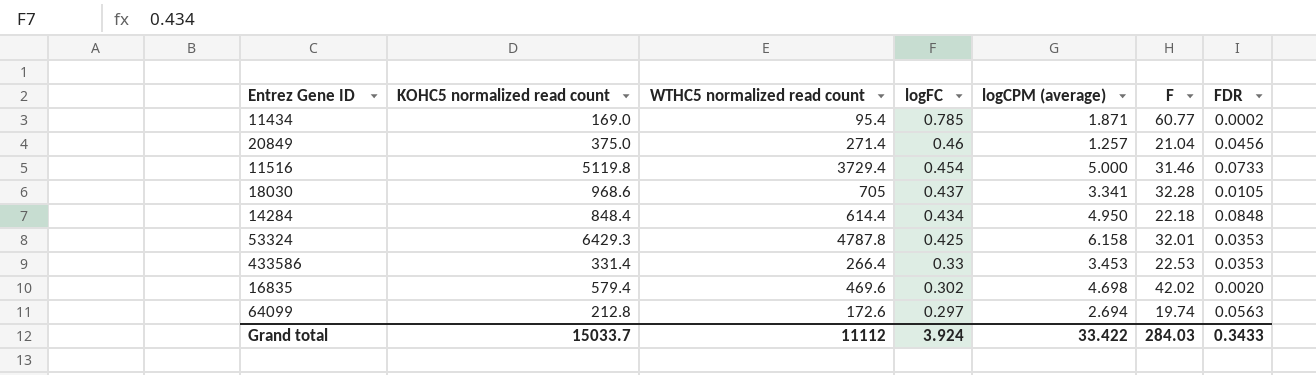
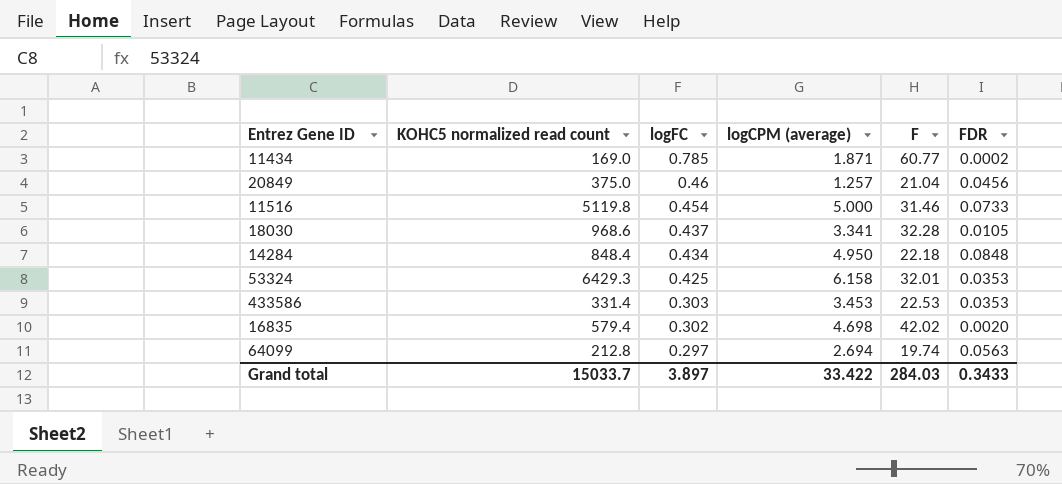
column WTHC5 normalized read count | position: 3 -> none
433586 | logFC: 0.33 -> 0.303
Grand total | logFC: 3.924 -> 3.897

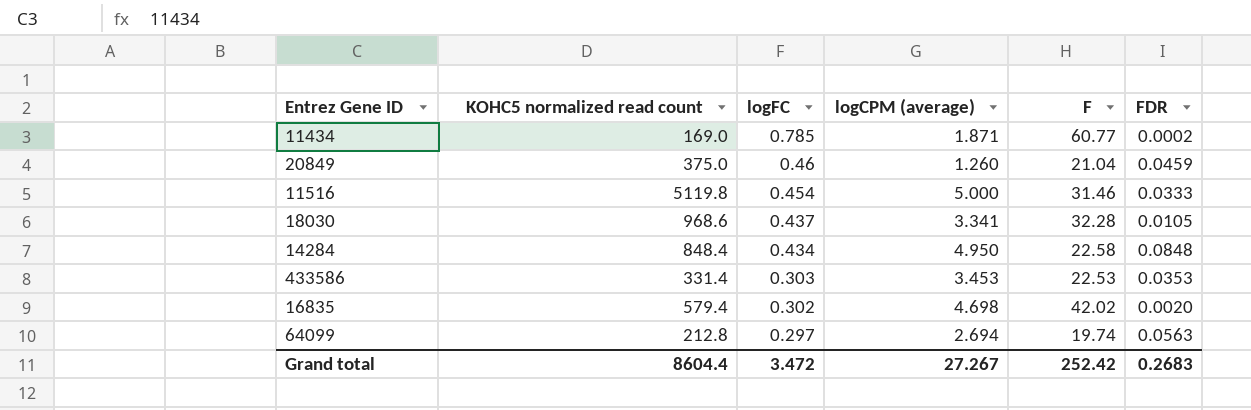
row 53324: 6429.3 | 0.425 | 6.158 | 32.01 | 0.0353 -> none
20849 | logCPM (average): 1.257 -> 1.260
20849 | FDR: 0.0456 -> 0.0459
11516 | FDR: 0.0733 -> 0.0333
14284 | F: 22.18 -> 22.58
Grand total | KOHC5 normalized read count: 15033.7 -> 8604.4
Grand total | logFC: 3.897 -> 3.472
Grand total | logCPM (average): 33.422 -> 27.267
Grand total | F: 284.03 -> 252.42
Grand total | FDR: 0.3433 -> 0.2683

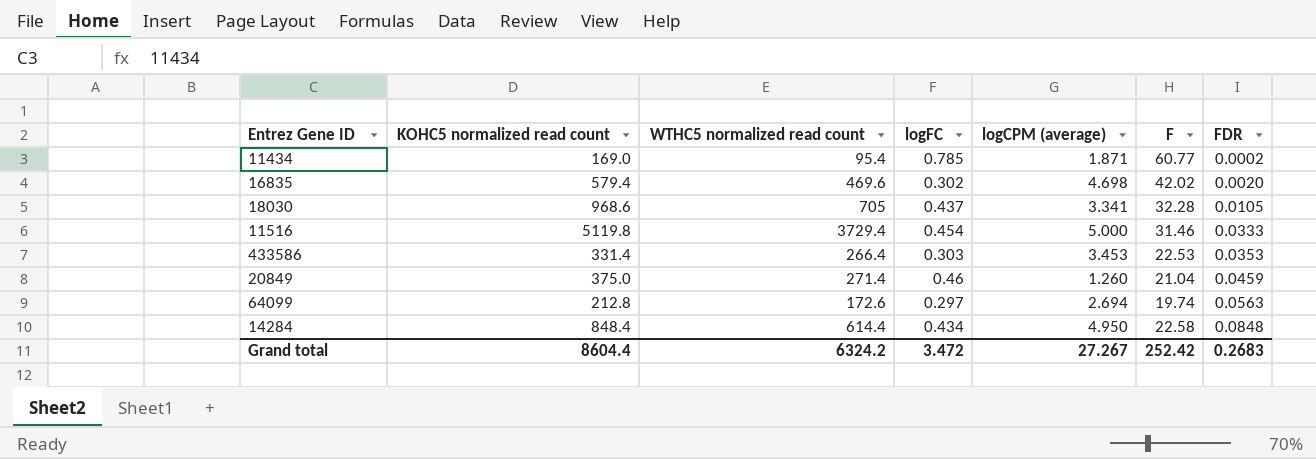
row order: logFC descending -> FDR ascending
column WTHC5 normalized read count | position: none -> 3

